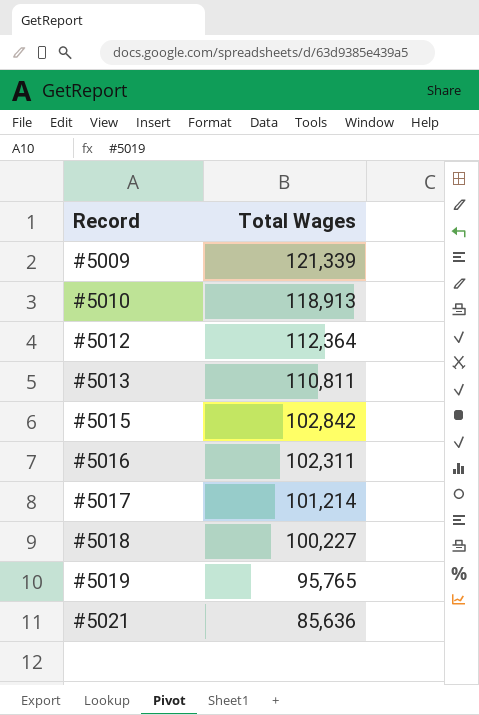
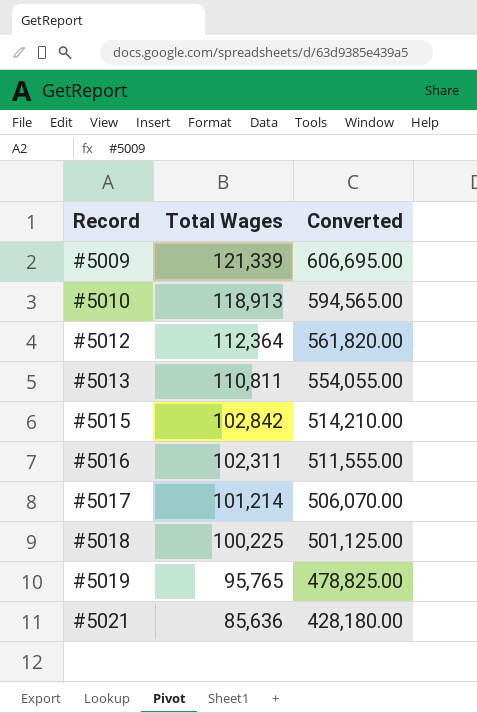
column Converted | formula: none -> [Total Wages] * 5
#5018 | Total Wages: 100,227 -> 100,225

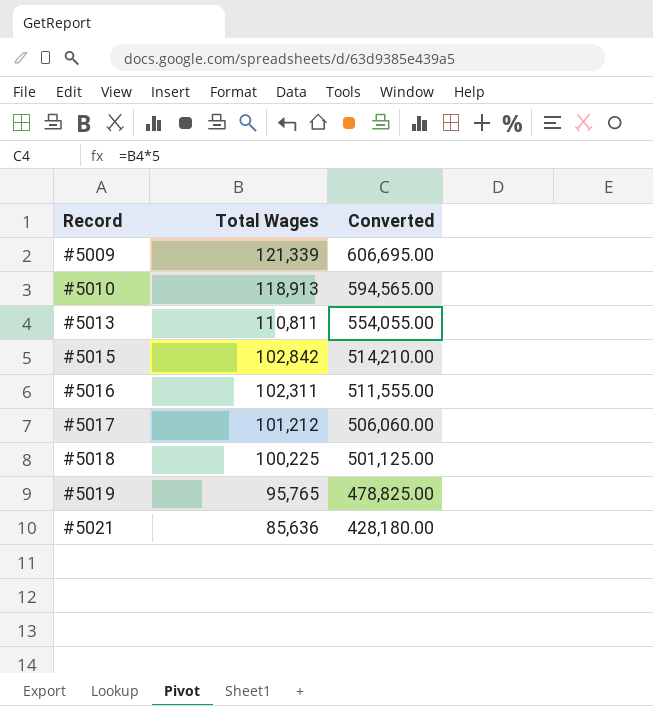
row #5012: 112,364 | 561,820.00 -> none
#5017 | Total Wages: 101,214 -> 101,212
#5017 | Converted: 506,070.00 -> 506,060.00

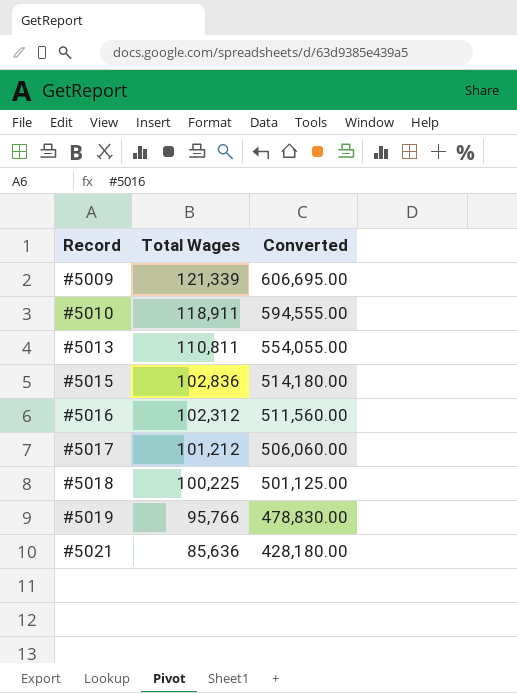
#5010 | Total Wages: 118,913 -> 118,911
#5010 | Converted: 594,565.00 -> 594,555.00
#5015 | Total Wages: 102,842 -> 102,836
#5015 | Converted: 514,210.00 -> 514,180.00
#5016 | Total Wages: 102,311 -> 102,312
#5016 | Converted: 511,555.00 -> 511,560.00
#5019 | Total Wages: 95,765 -> 95,766
#5019 | Converted: 478,825.00 -> 478,830.00

